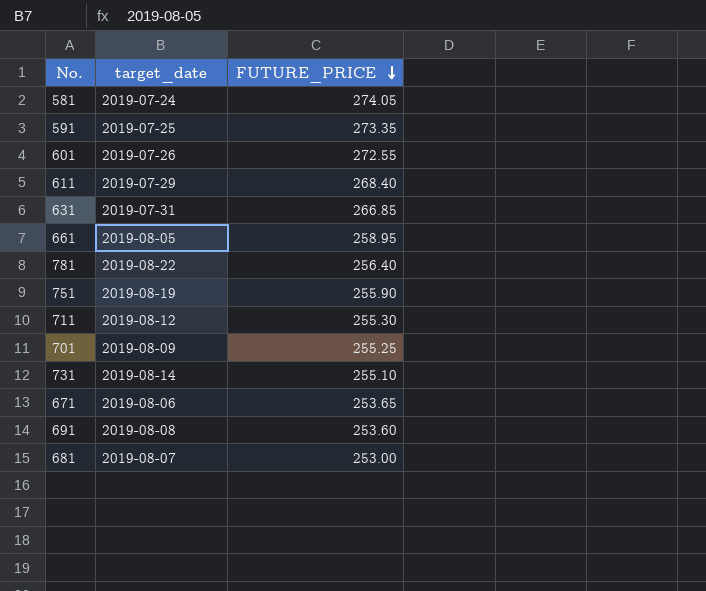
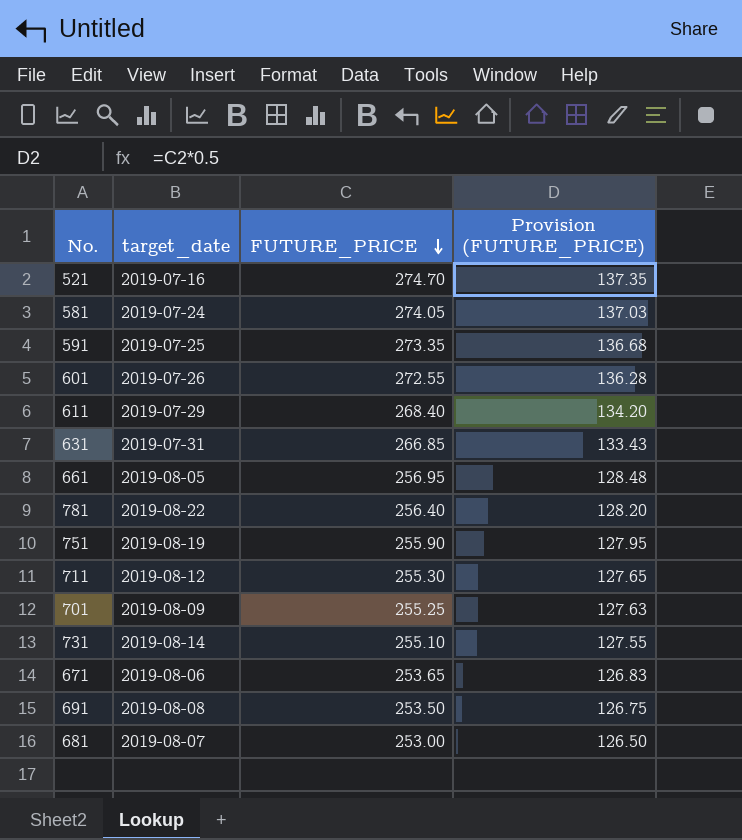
column Provision (FUTURE_PRICE) | formula: none -> [FUTURE_PRICE] * 0.5
row 521: none -> 2019-07-16 | 274.70 | 137.35
661 | FUTURE_PRICE: 258.95 -> 256.95
691 | FUTURE_PRICE: 253.60 -> 253.50

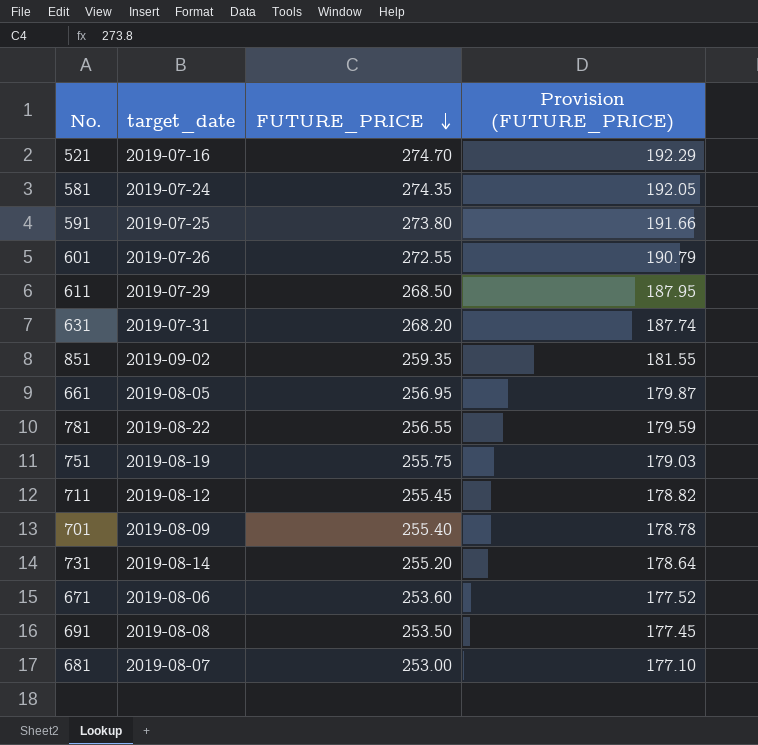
column Provision (FUTURE_PRICE) | formula: [FUTURE_PRICE] * 0.5 -> [FUTURE_PRICE] * 0.7
581 | FUTURE_PRICE: 274.05 -> 274.35
591 | FUTURE_PRICE: 273.35 -> 273.80
611 | FUTURE_PRICE: 268.40 -> 268.50
631 | FUTURE_PRICE: 266.85 -> 268.20
row 851: none -> 2019-09-02 | 259.35 | 181.55
781 | FUTURE_PRICE: 256.40 -> 256.55
751 | FUTURE_PRICE: 255.90 -> 255.75
711 | FUTURE_PRICE: 255.30 -> 255.45
701 | FUTURE_PRICE: 255.25 -> 255.40
731 | FUTURE_PRICE: 255.10 -> 255.20
671 | FUTURE_PRICE: 253.65 -> 253.60

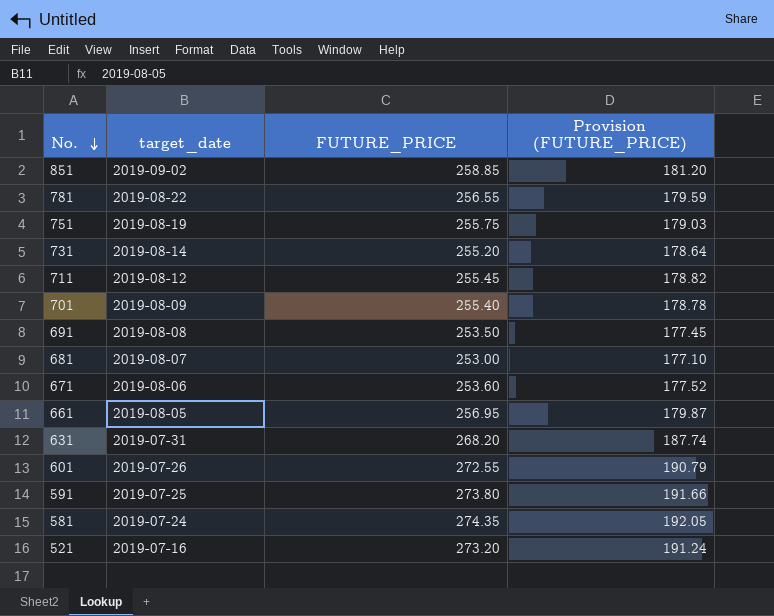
row order: FUTURE_PRICE descending -> No. descending
row 611: 2019-07-29 | 268.50 | 187.95 -> none
851 | FUTURE_PRICE: 259.35 -> 258.85
851 | Provision (FUTURE_PRICE): 181.55 -> 181.20
521 | FUTURE_PRICE: 274.70 -> 273.20
521 | Provision (FUTURE_PRICE): 192.29 -> 191.24

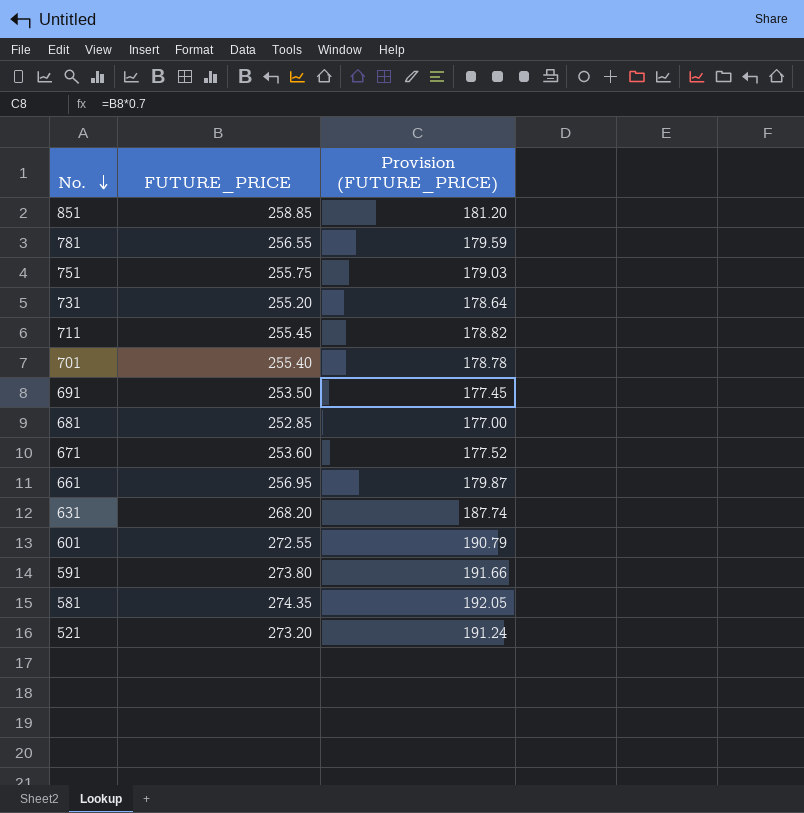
column target_date | position: 2 -> none
681 | FUTURE_PRICE: 253.00 -> 252.85
681 | Provision (FUTURE_PRICE): 177.10 -> 177.00

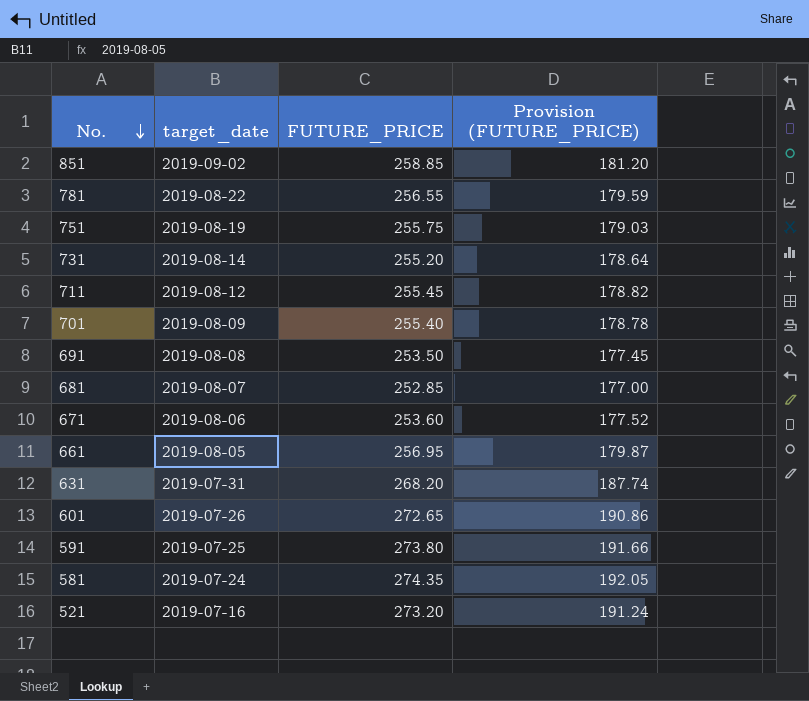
column target_date | position: none -> 2
601 | FUTURE_PRICE: 272.55 -> 272.65
601 | Provision (FUTURE_PRICE): 190.79 -> 190.86

